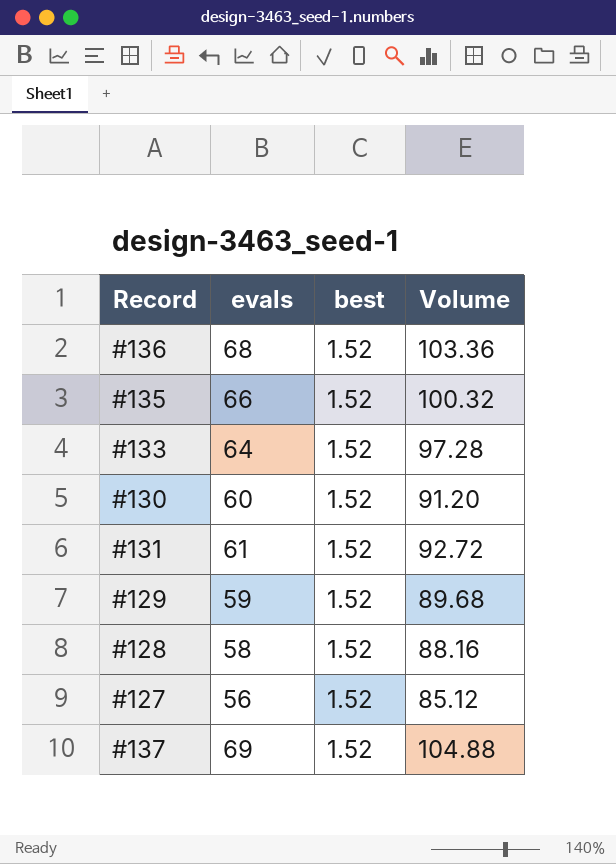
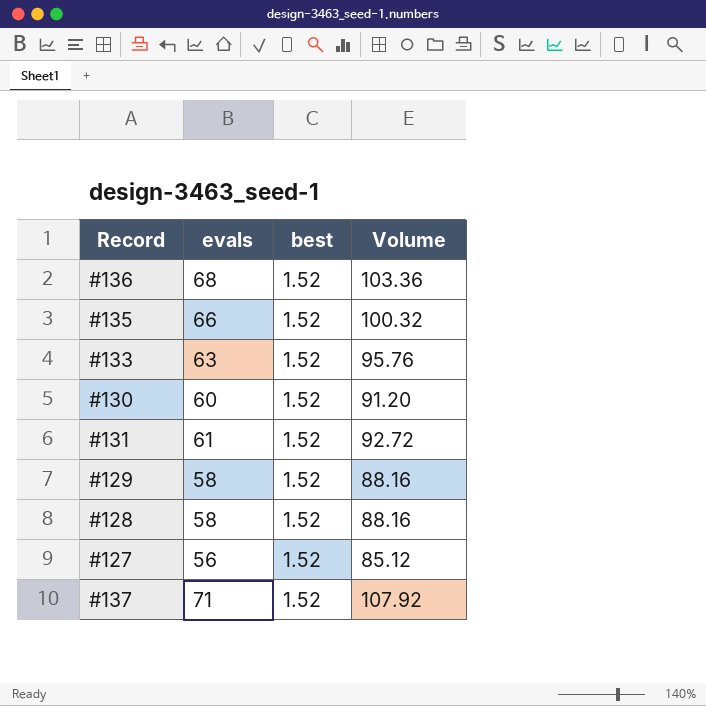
#133 | evals: 64 -> 63
#133 | Volume: 97.28 -> 95.76
#129 | evals: 59 -> 58
#129 | Volume: 89.68 -> 88.16
#137 | evals: 69 -> 71
#137 | Volume: 104.88 -> 107.92

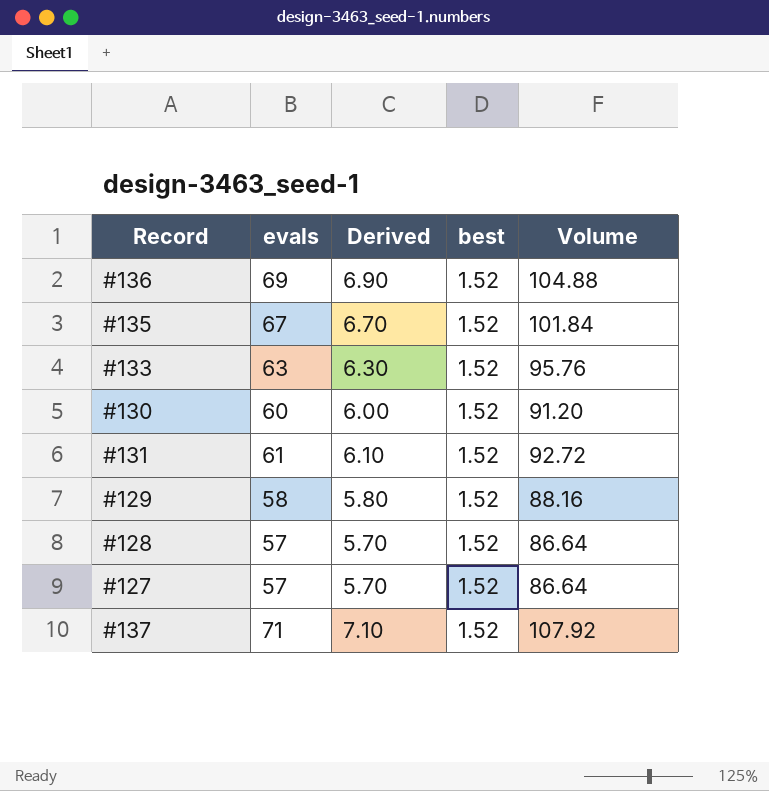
column Derived | formula: none -> [evals] * 0.1
#136 | evals: 68 -> 69
#136 | Volume: 103.36 -> 104.88
#135 | evals: 66 -> 67
#135 | Volume: 100.32 -> 101.84
#128 | evals: 58 -> 57
#128 | Volume: 88.16 -> 86.64
#127 | evals: 56 -> 57
#127 | Volume: 85.12 -> 86.64

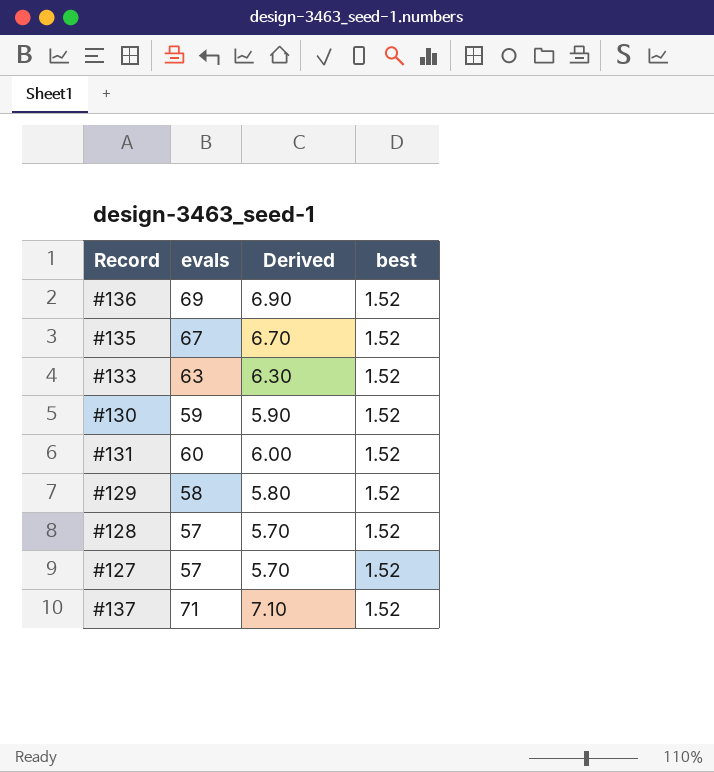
column Volume | formula: [evals] * [best] -> none
#130 | evals: 60 -> 59
#130 | Derived: 6.00 -> 5.90
#131 | evals: 61 -> 60
#131 | Derived: 6.10 -> 6.00

